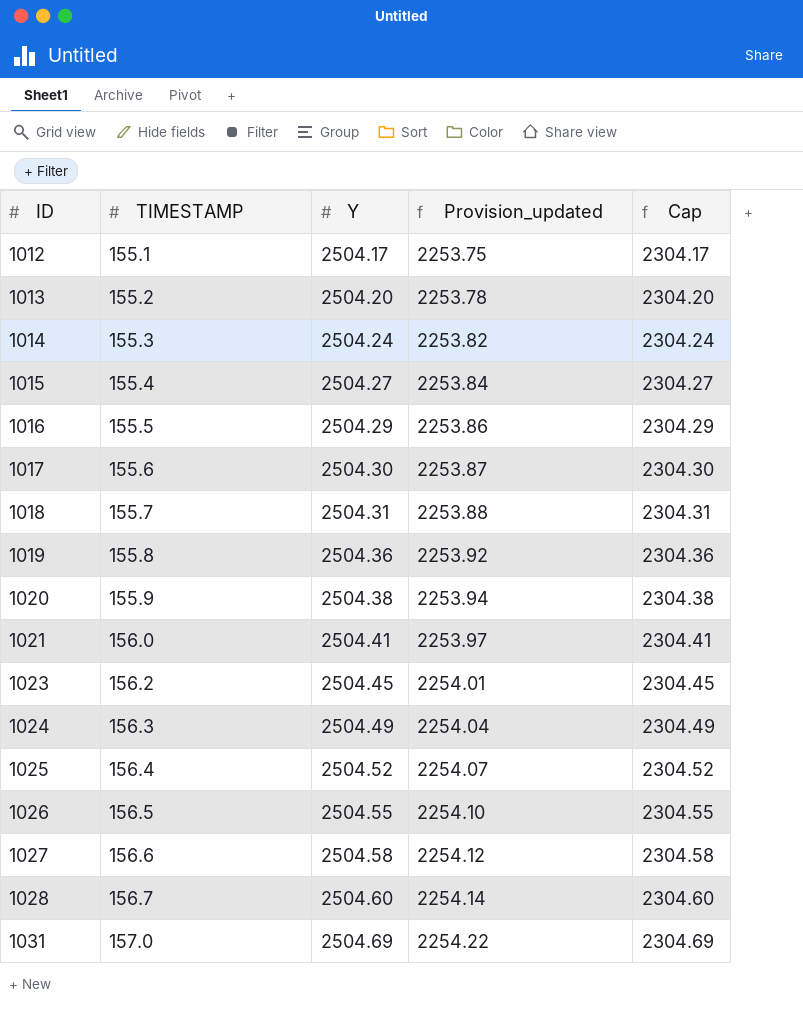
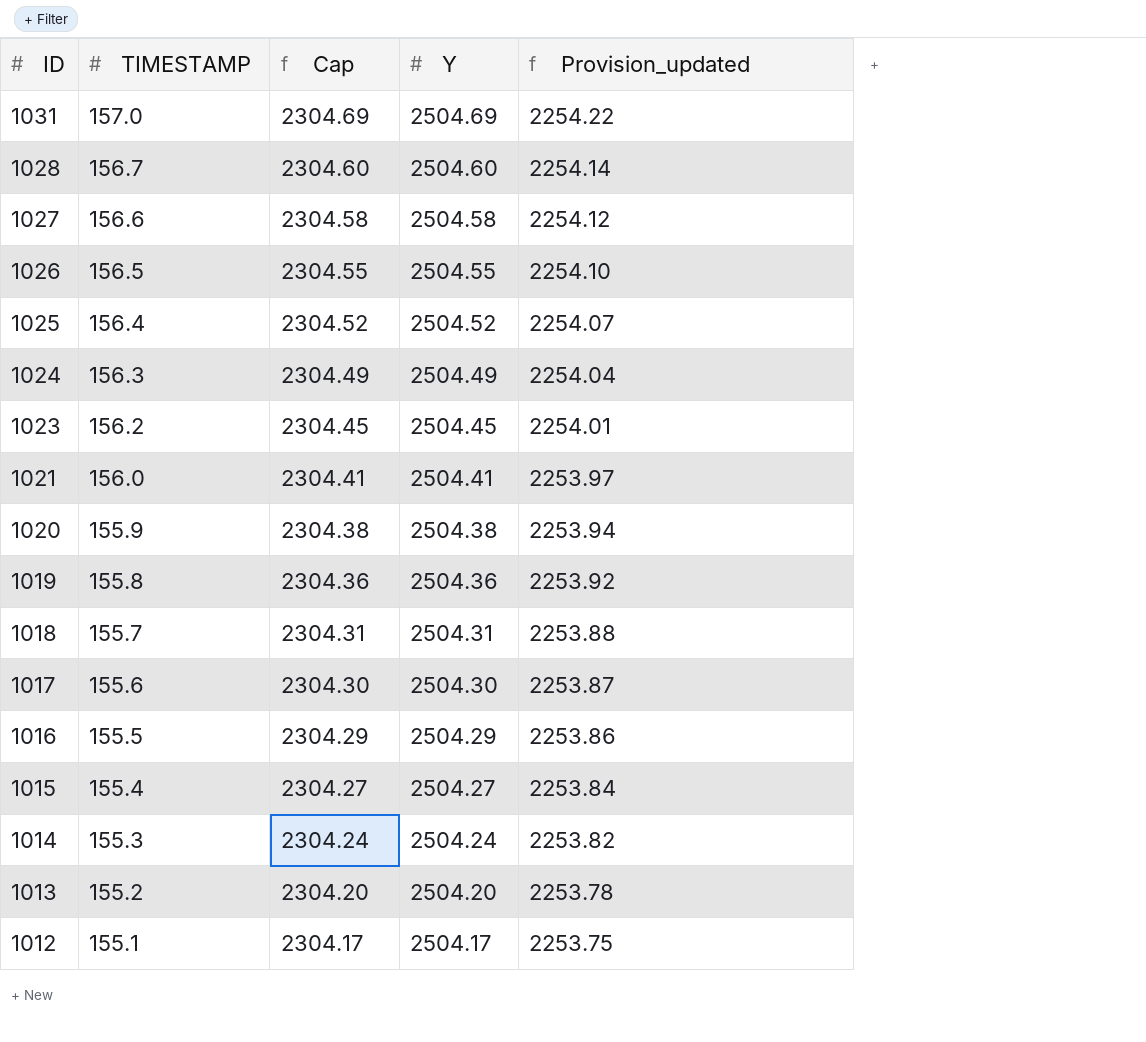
row order: ID ascending -> ID descending
column Cap | position: 5 -> 3

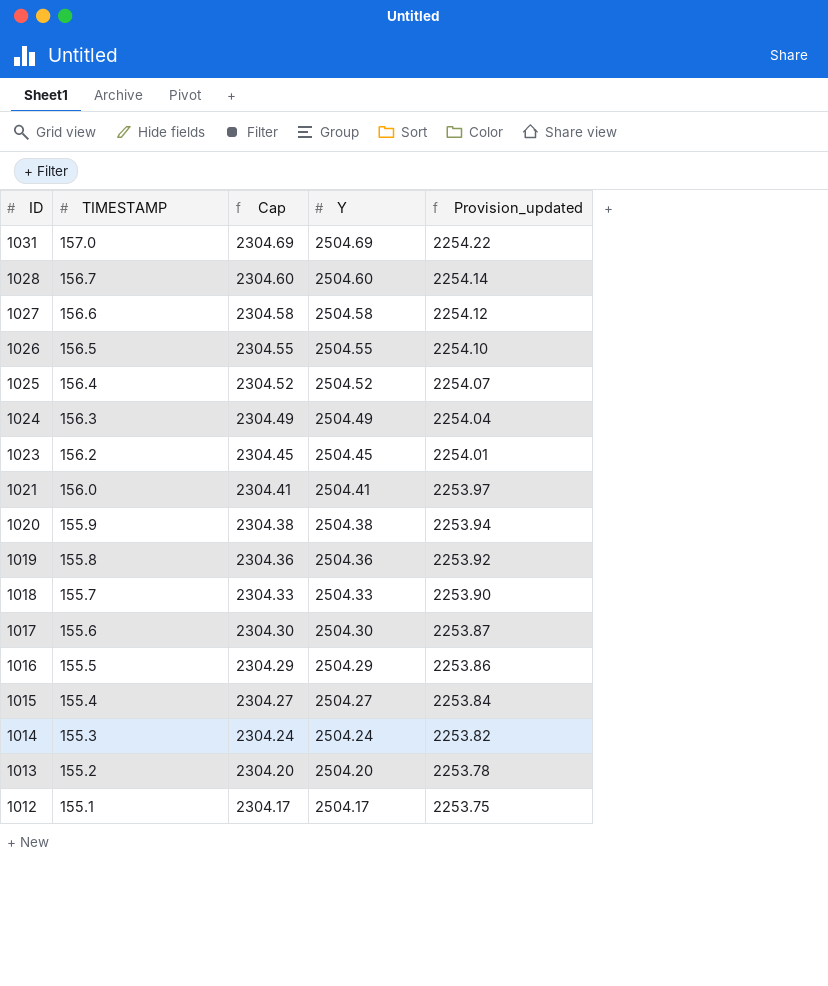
1018 | Cap: 2304.31 -> 2304.33
1018 | Y: 2504.31 -> 2504.33
1018 | Provision_updated: 2253.88 -> 2253.90

